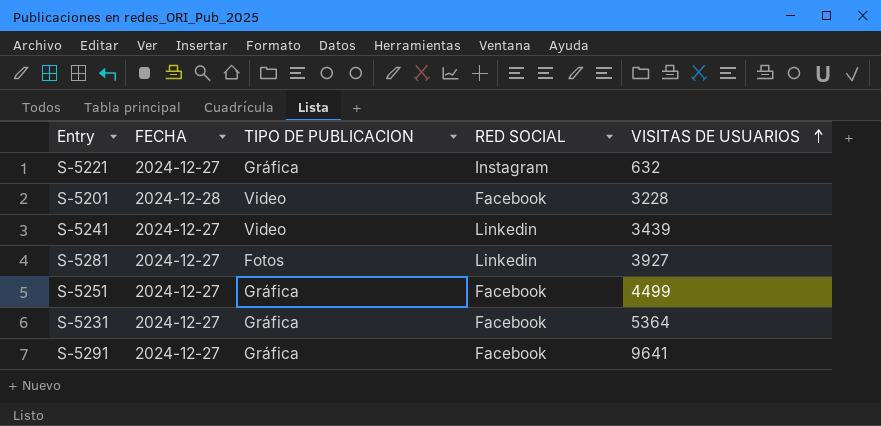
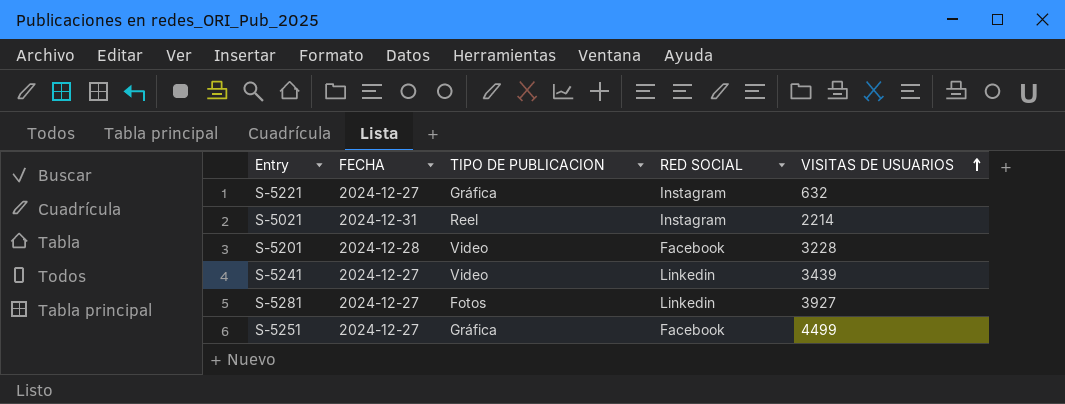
row S-5231: 2024-12-27 | Gráfica | Facebook | 5364 -> none
row S-5291: 2024-12-27 | Gráfica | Facebook | 9641 -> none
row S-5021: none -> 2024-12-31 | Reel | Instagram | 2214

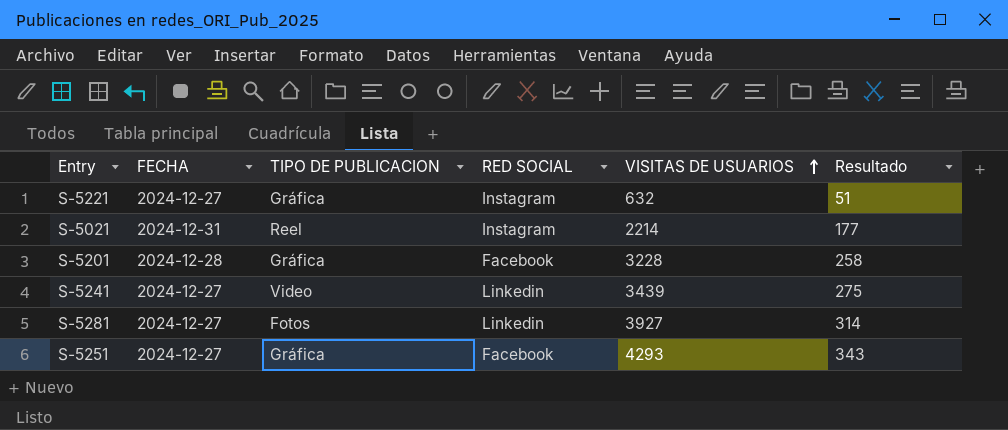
column Resultado | formula: none -> [VISITAS DE USUARIOS] * 0,08
S-5201 | TIPO DE PUBLICACION: Video -> Gráfica
S-5251 | VISITAS DE USUARIOS: 4499 -> 4293

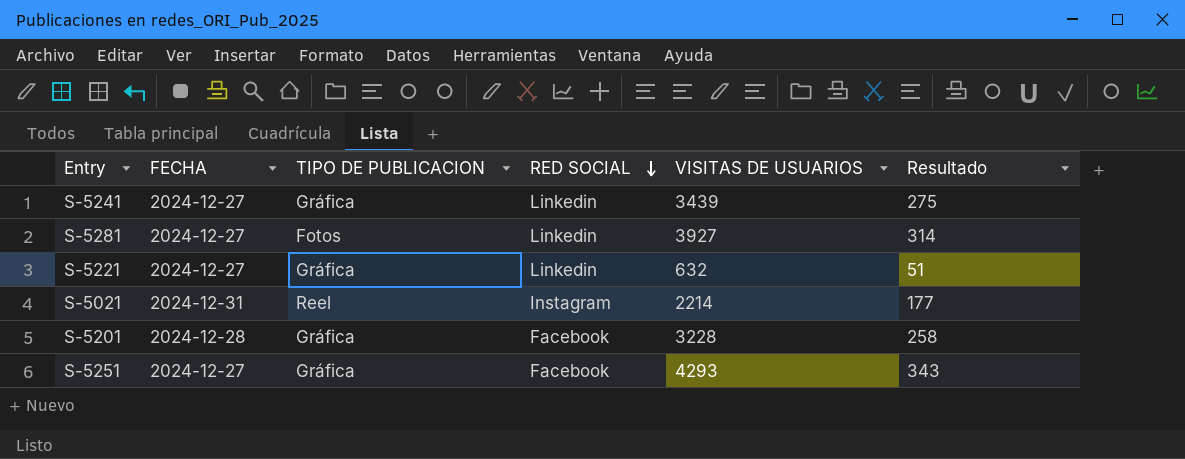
row order: VISITAS DE USUARIOS ascending -> RED SOCIAL descending
S-5241 | TIPO DE PUBLICACION: Video -> Gráfica
S-5221 | RED SOCIAL: Instagram -> Linkedin

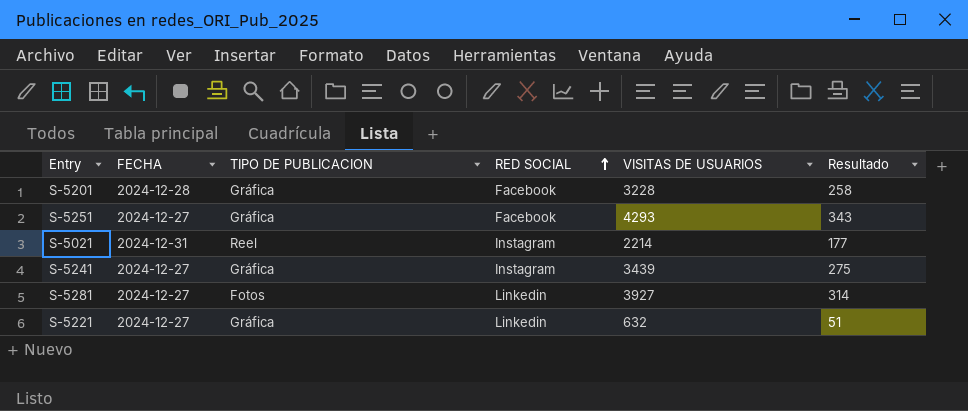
row order: RED SOCIAL descending -> RED SOCIAL ascending
S-5241 | RED SOCIAL: Linkedin -> Instagram

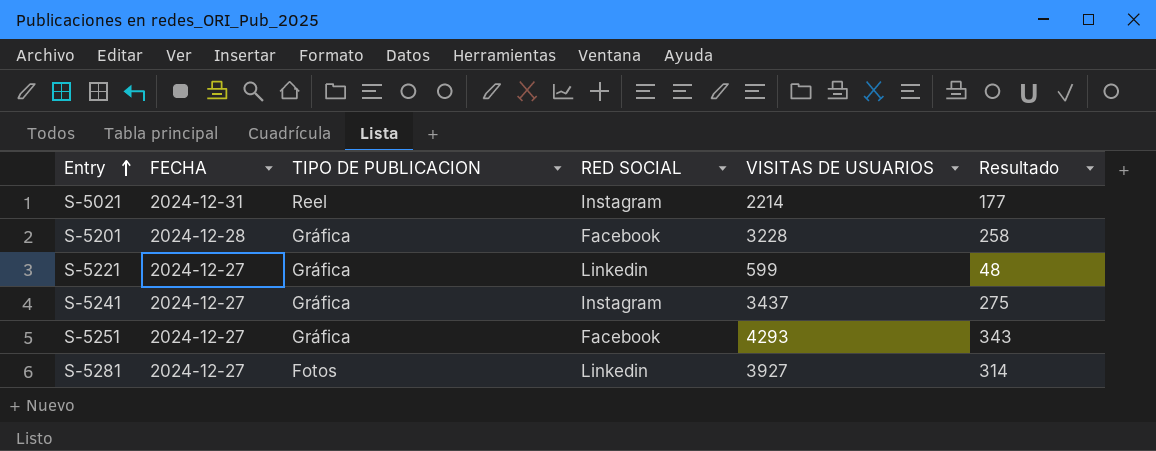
row order: RED SOCIAL ascending -> Entry ascending
S-5221 | VISITAS DE USUARIOS: 632 -> 599
S-5221 | Resultado: 51 -> 48
S-5241 | VISITAS DE USUARIOS: 3439 -> 3437

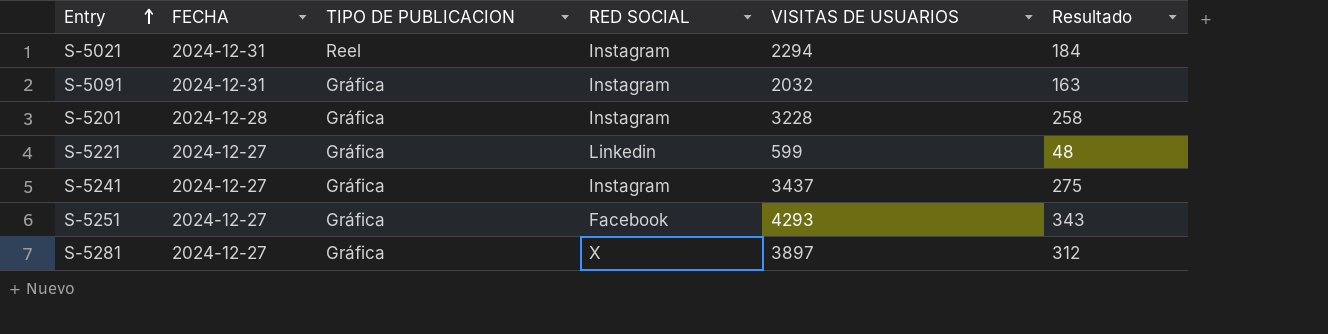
S-5021 | VISITAS DE USUARIOS: 2214 -> 2294
S-5021 | Resultado: 177 -> 184
row S-5091: none -> 2024-12-31 | Gráfica | Instagram | 2032 | 163
S-5201 | RED SOCIAL: Facebook -> Instagram
S-5281 | TIPO DE PUBLICACION: Fotos -> Gráfica
S-5281 | RED SOCIAL: Linkedin -> X
S-5281 | VISITAS DE USUARIOS: 3927 -> 3897
S-5281 | Resultado: 314 -> 312

